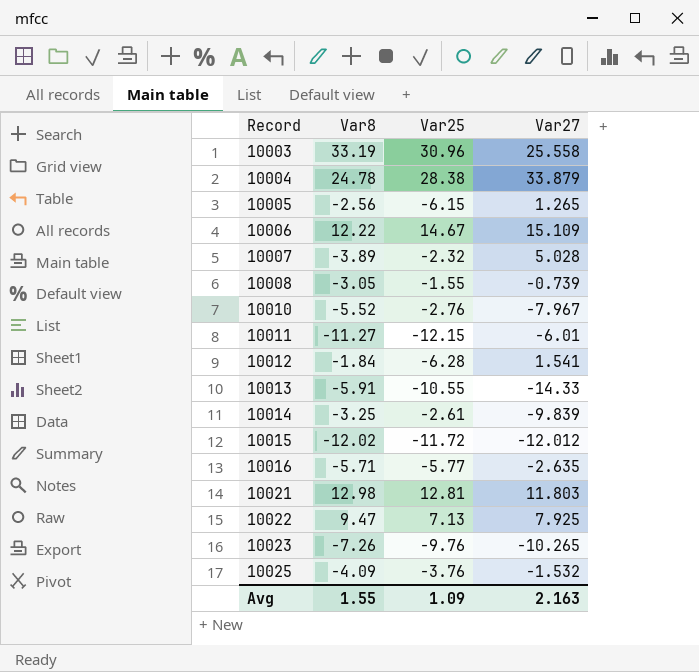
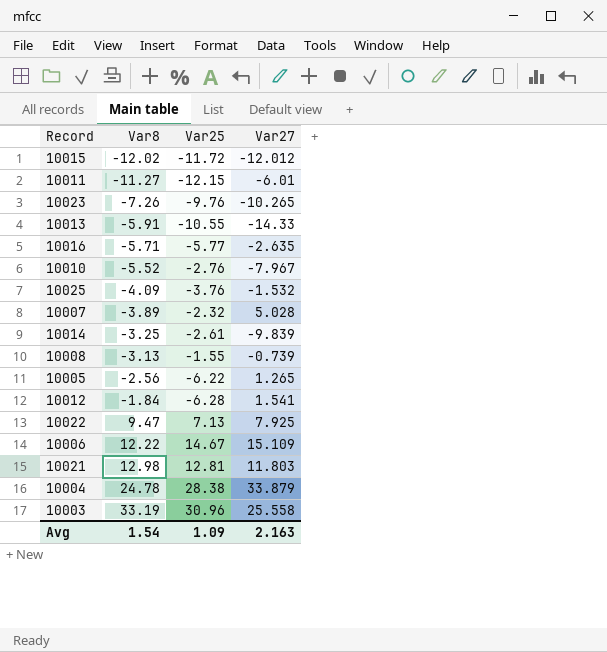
row order: Record ascending -> Var8 ascending
10008 | Var8: -3.05 -> -3.13
10005 | Var25: -6.15 -> -6.22
Avg | Var8: 1.55 -> 1.54

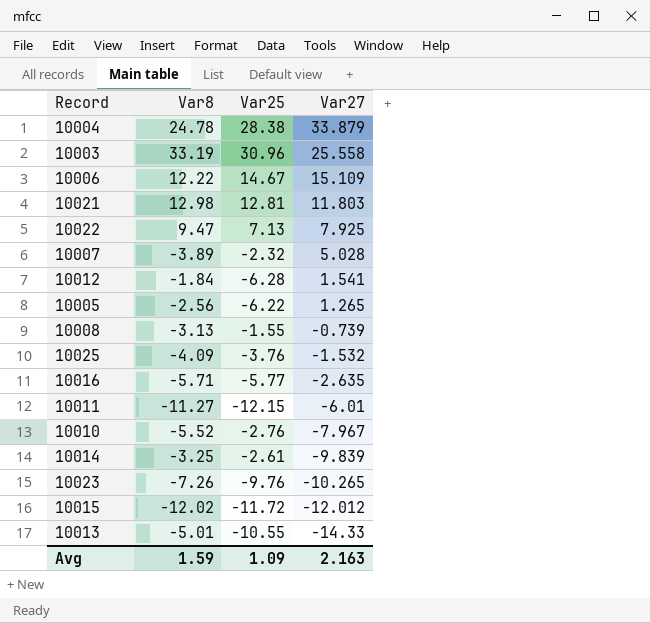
row order: Var8 ascending -> Var27 descending
10013 | Var8: -5.91 -> -5.01
Avg | Var8: 1.54 -> 1.59

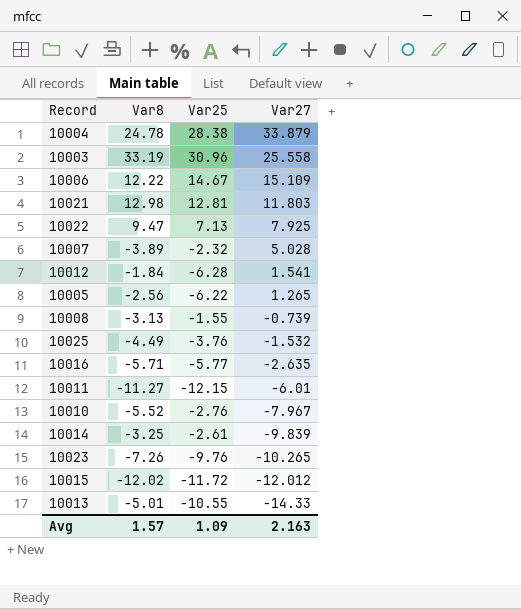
10025 | Var8: -4.09 -> -4.49
Avg | Var8: 1.59 -> 1.57

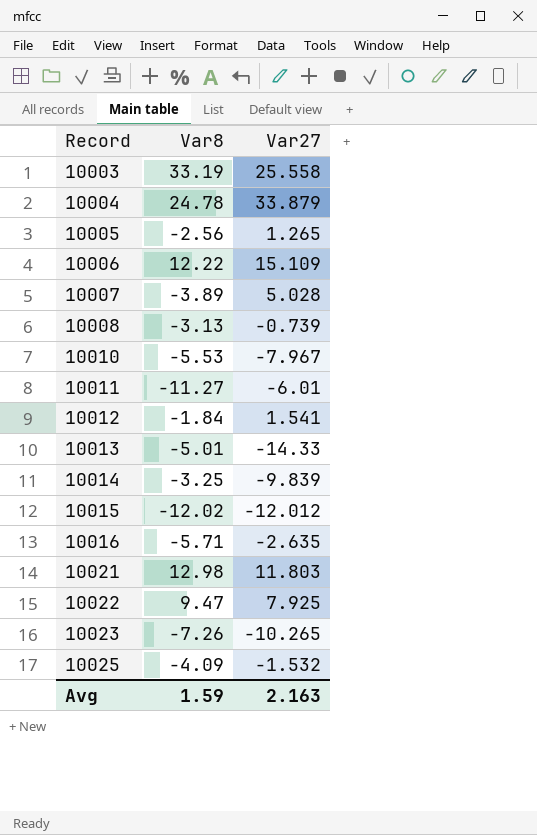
row order: Var27 descending -> Record ascending
column Var25 | position: 3 -> none
10010 | Var8: -5.52 -> -5.53
10025 | Var8: -4.49 -> -4.09
Avg | Var8: 1.57 -> 1.59

